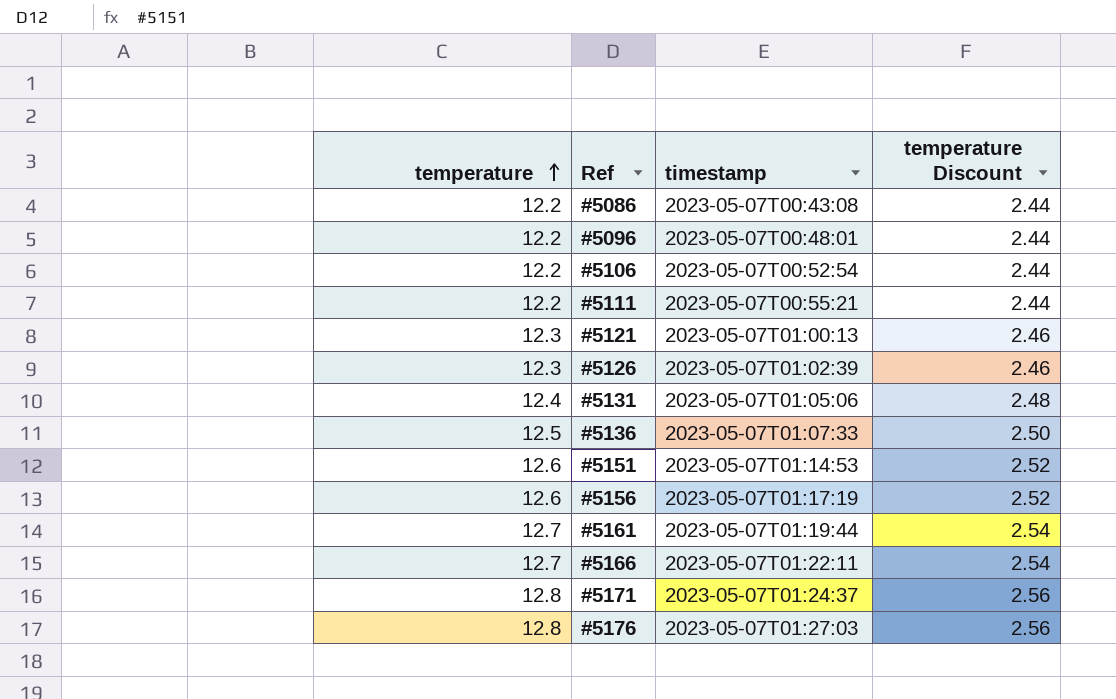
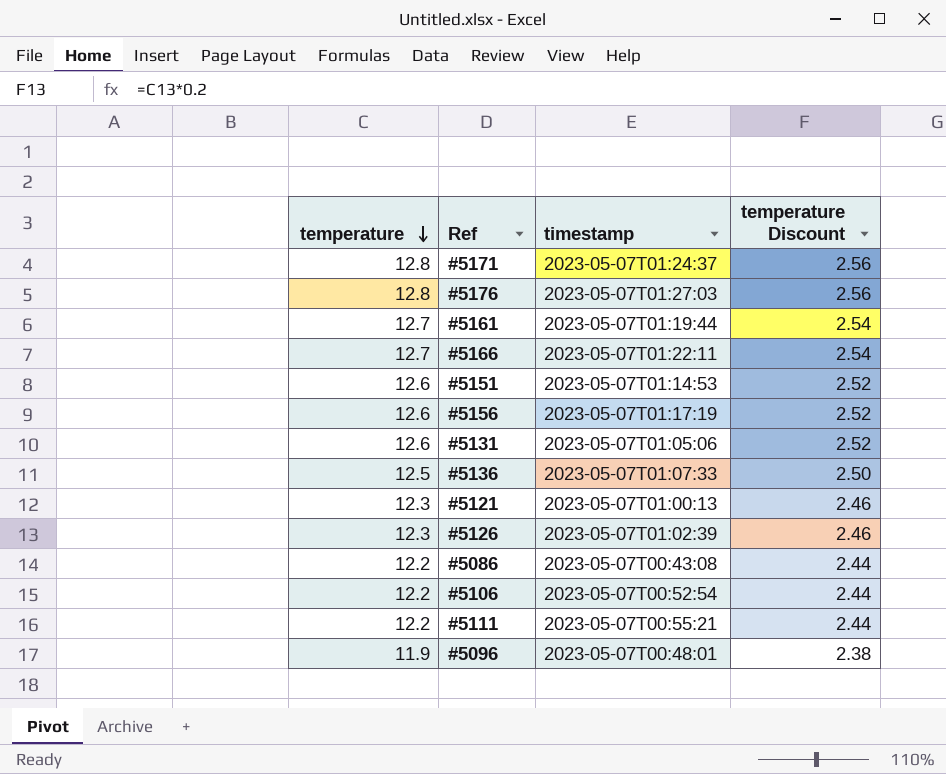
row order: temperature ascending -> temperature descending
#5131 | temperature: 12.4 -> 12.6
#5131 | temperature Discount: 2.48 -> 2.52
#5096 | temperature: 12.2 -> 11.9
#5096 | temperature Discount: 2.44 -> 2.38

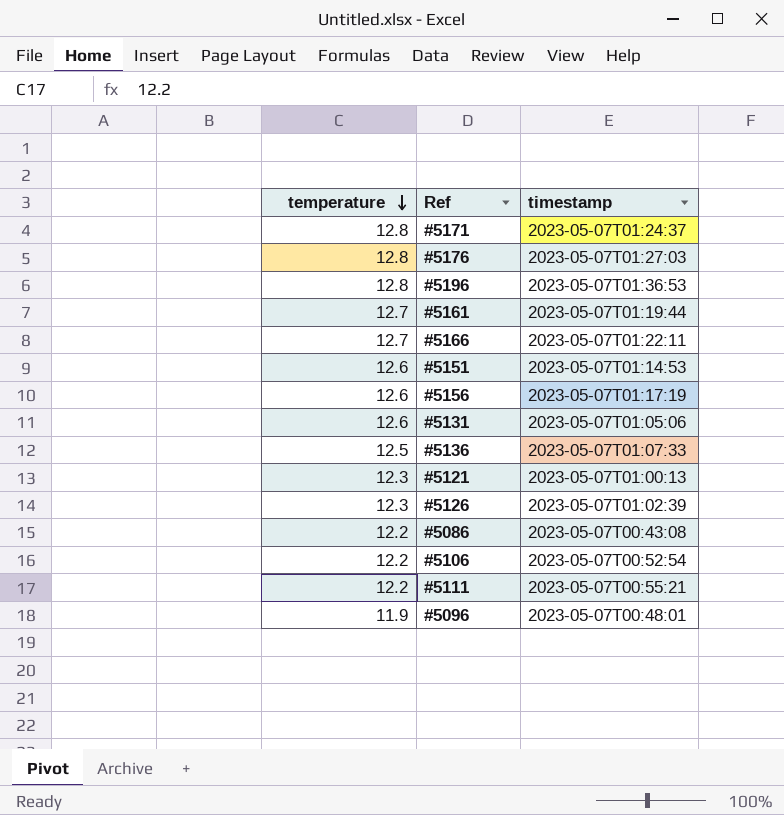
column temperature Discount | formula: [temperature] * 0.2 -> none
row #5196: none -> 12.8 | 2023-05-07T01:36:53

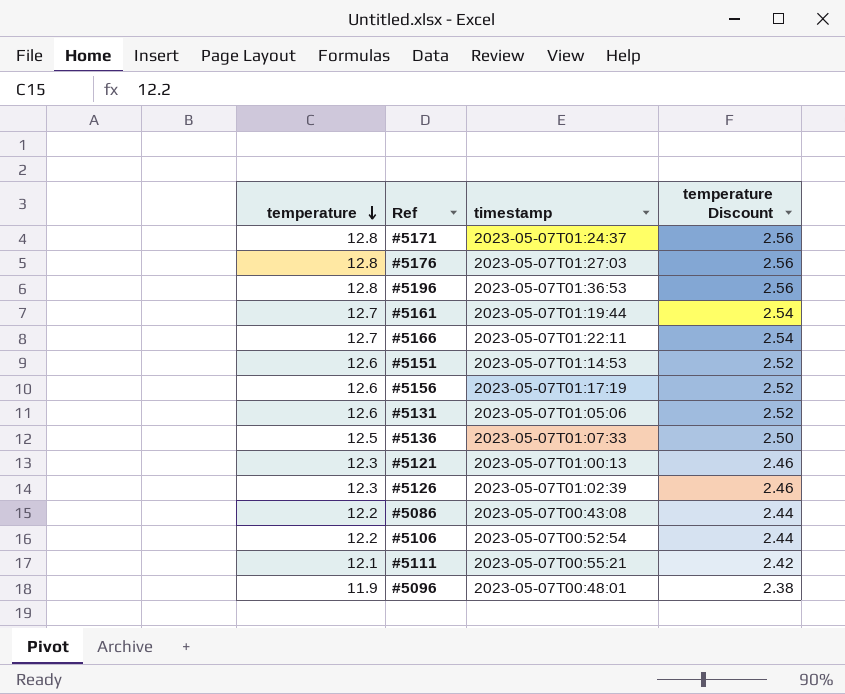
column temperature Discount | formula: none -> [temperature] * 0.2
#5111 | temperature: 12.2 -> 12.1

